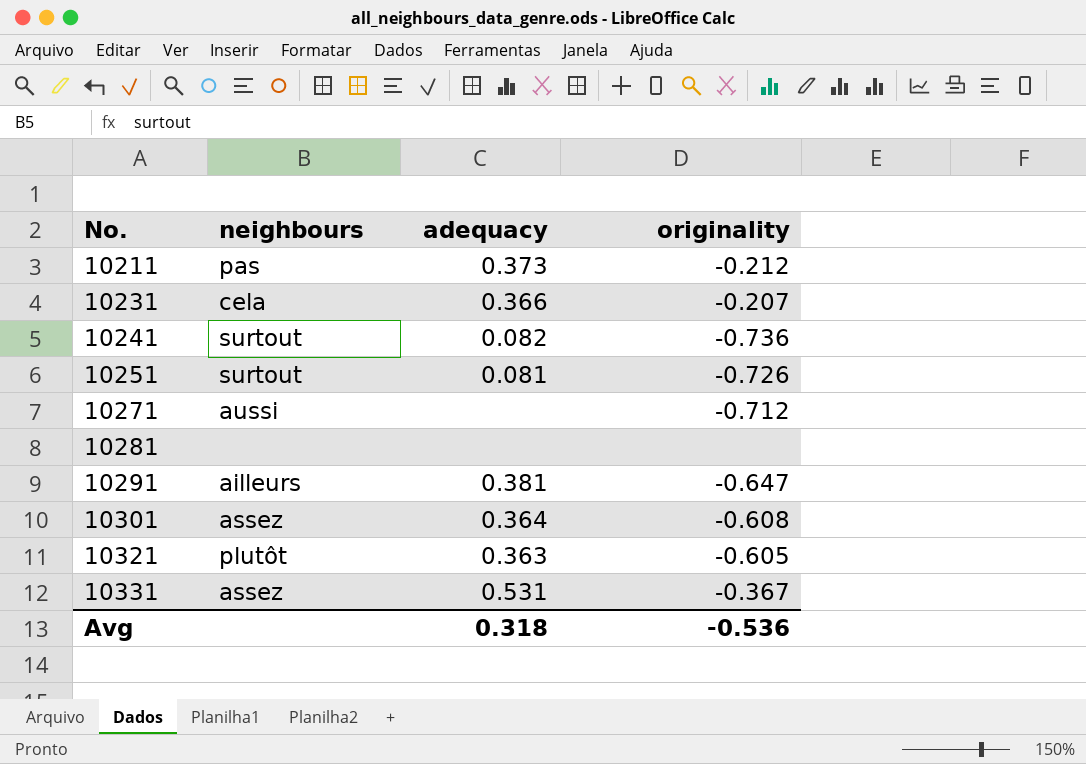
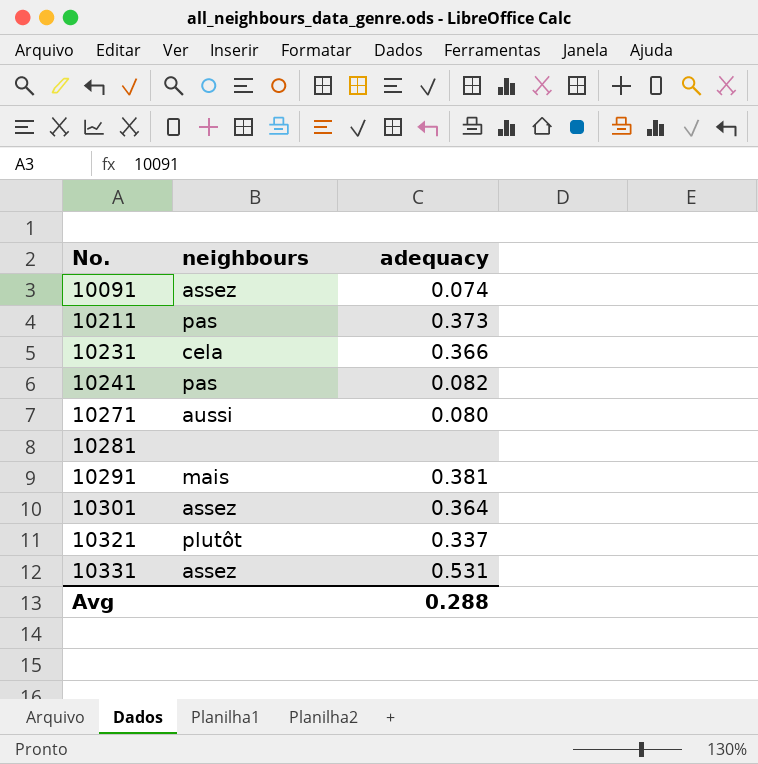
column originality | position: 4 -> none
row 10251: surtout | 0.081 | -0.726 -> none
row 10091: none -> assez | 0.074
10241 | neighbours: surtout -> pas
10271 | adequacy: none -> 0.080
10291 | neighbours: ailleurs -> mais
10321 | adequacy: 0.363 -> 0.337
Avg | adequacy: 0.318 -> 0.288

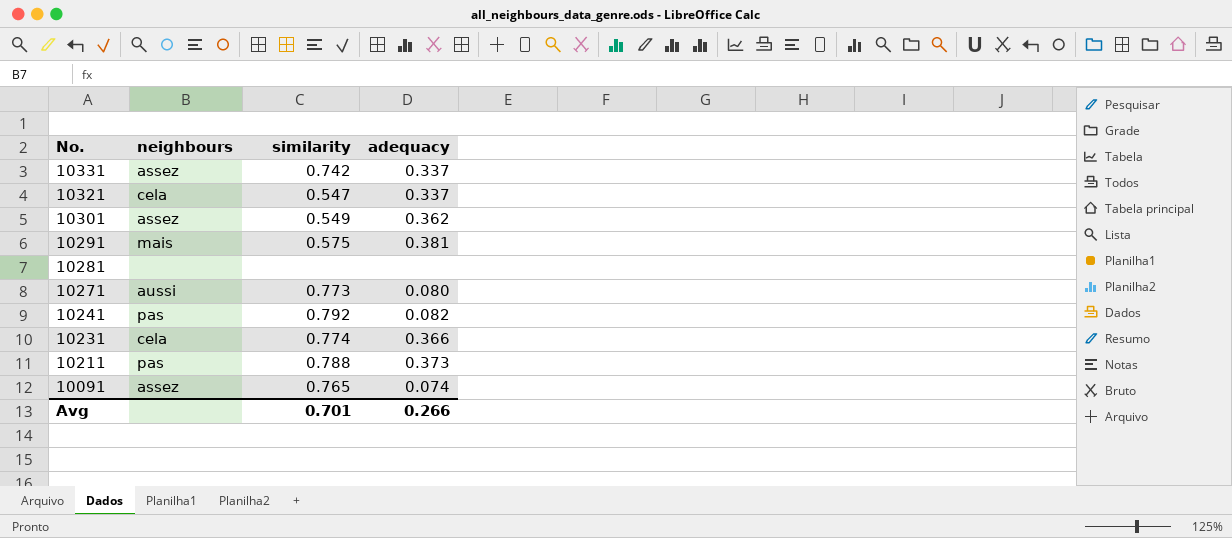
row order: No. ascending -> No. descending
column similarity | position: none -> 3
10331 | adequacy: 0.531 -> 0.337
10321 | neighbours: plutôt -> cela
10301 | adequacy: 0.364 -> 0.362
Avg | adequacy: 0.288 -> 0.266

